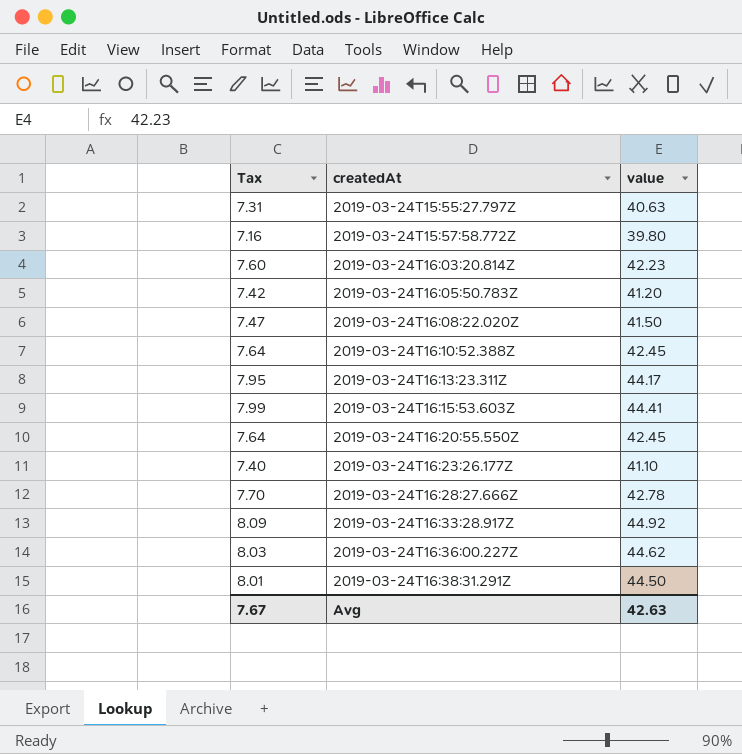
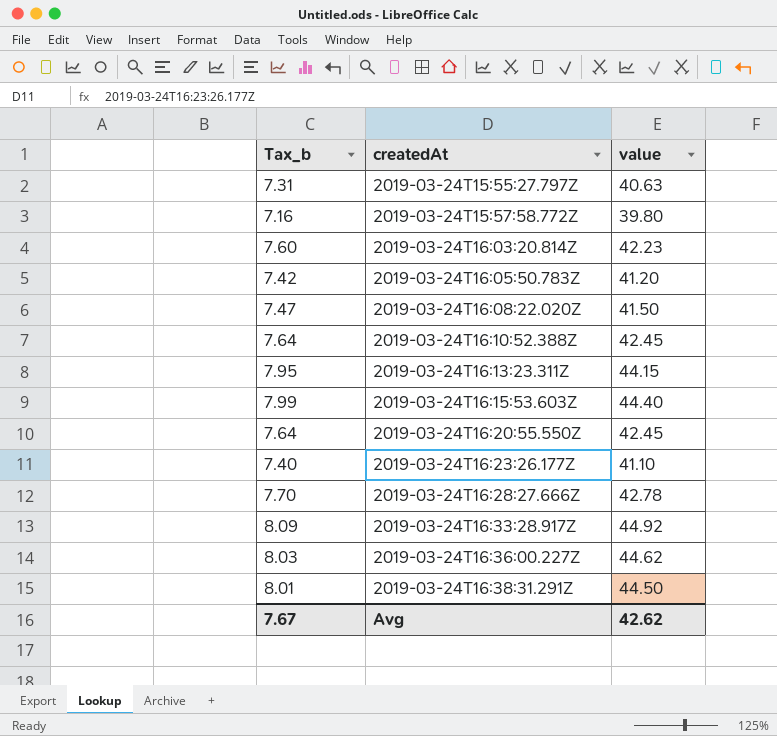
column name: Tax -> Tax_b
2019-03-24T16:13:23.311Z | value: 44.17 -> 44.15
2019-03-24T16:15:53.603Z | value: 44.41 -> 44.40
Avg | value: 42.63 -> 42.62

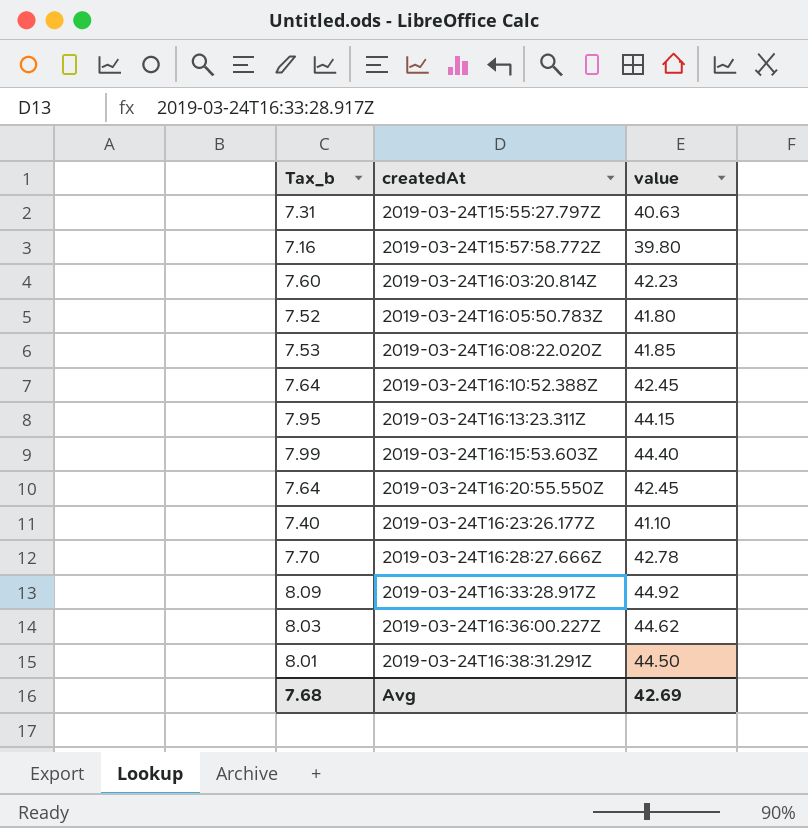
2019-03-24T16:05:50.783Z | Tax_b: 7.42 -> 7.52
2019-03-24T16:05:50.783Z | value: 41.20 -> 41.80
2019-03-24T16:08:22.020Z | Tax_b: 7.47 -> 7.53
2019-03-24T16:08:22.020Z | value: 41.50 -> 41.85
Avg | Tax_b: 7.67 -> 7.68
Avg | value: 42.62 -> 42.69

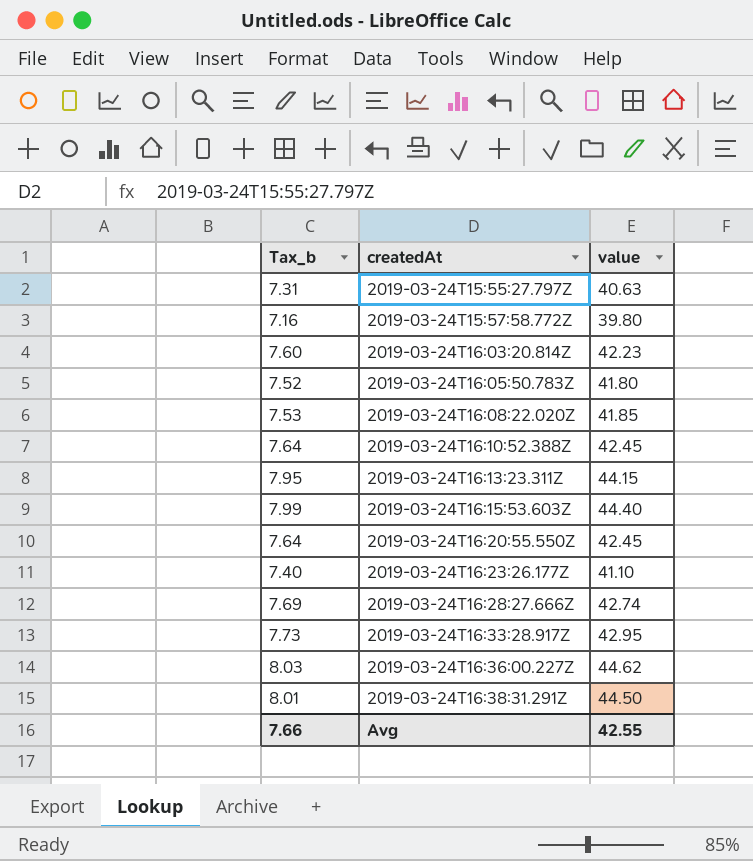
2019-03-24T16:28:27.666Z | Tax_b: 7.70 -> 7.69
2019-03-24T16:28:27.666Z | value: 42.78 -> 42.74
2019-03-24T16:33:28.917Z | Tax_b: 8.09 -> 7.73
2019-03-24T16:33:28.917Z | value: 44.92 -> 42.95
Avg | Tax_b: 7.68 -> 7.66
Avg | value: 42.69 -> 42.55

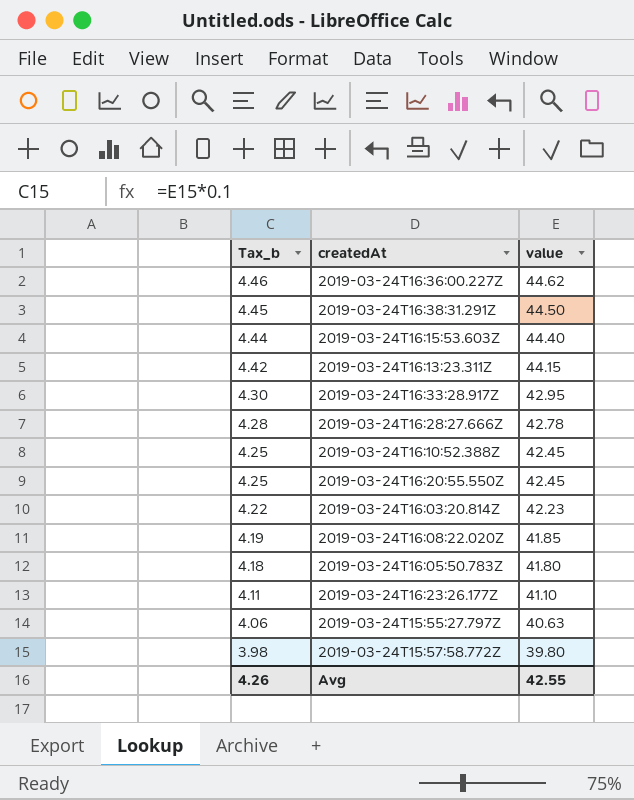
row order: createdAt ascending -> Tax_b descending
column Tax_b | formula: [value] * 0.18 -> [value] * 0.1
2019-03-24T16:28:27.666Z | value: 42.74 -> 42.78
Avg | Tax_b: 7.66 -> 4.26

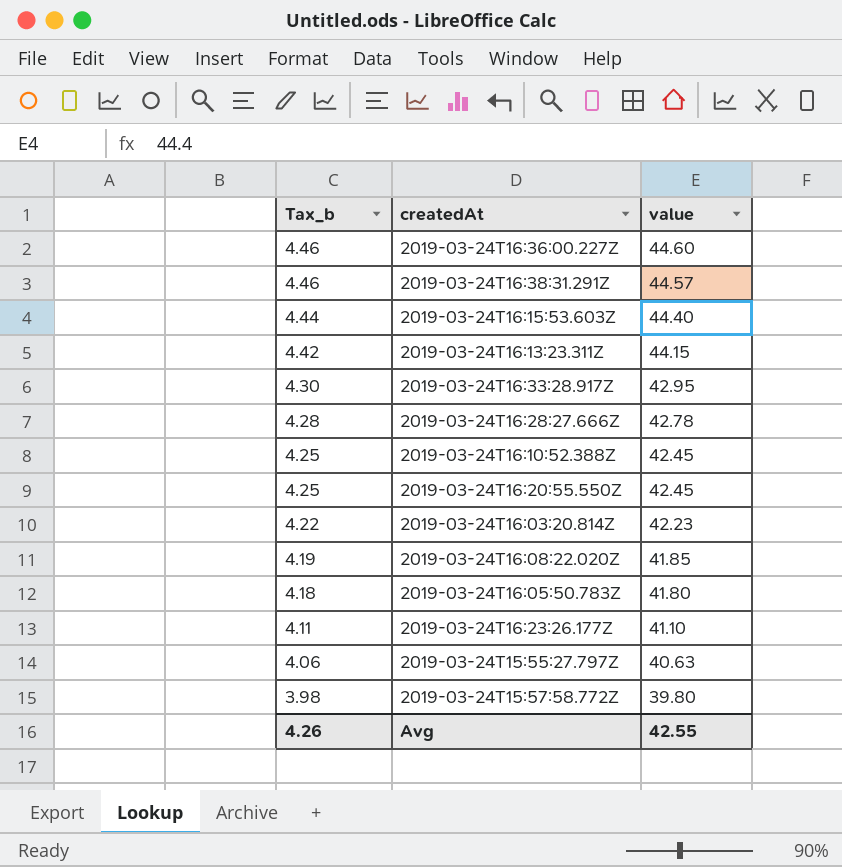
2019-03-24T16:36:00.227Z | value: 44.62 -> 44.60
2019-03-24T16:38:31.291Z | Tax_b: 4.45 -> 4.46
2019-03-24T16:38:31.291Z | value: 44.50 -> 44.57

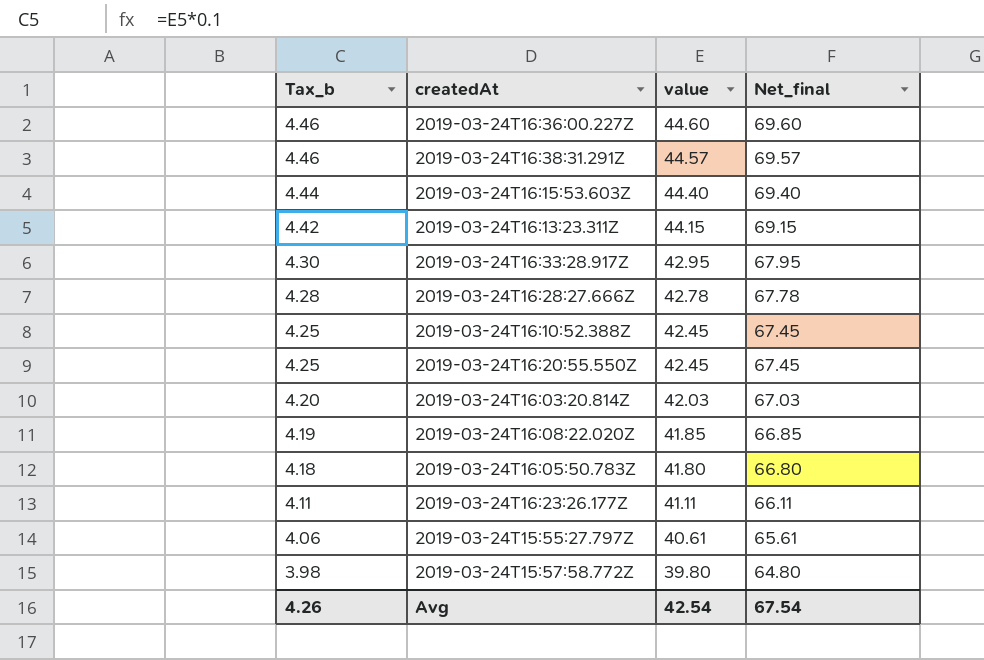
column Net_final | formula: none -> [value] + 25
2019-03-24T16:03:20.814Z | Tax_b: 4.22 -> 4.20
2019-03-24T16:03:20.814Z | value: 42.23 -> 42.03
2019-03-24T16:23:26.177Z | value: 41.10 -> 41.11
2019-03-24T15:55:27.797Z | value: 40.63 -> 40.61
Avg | value: 42.55 -> 42.54

